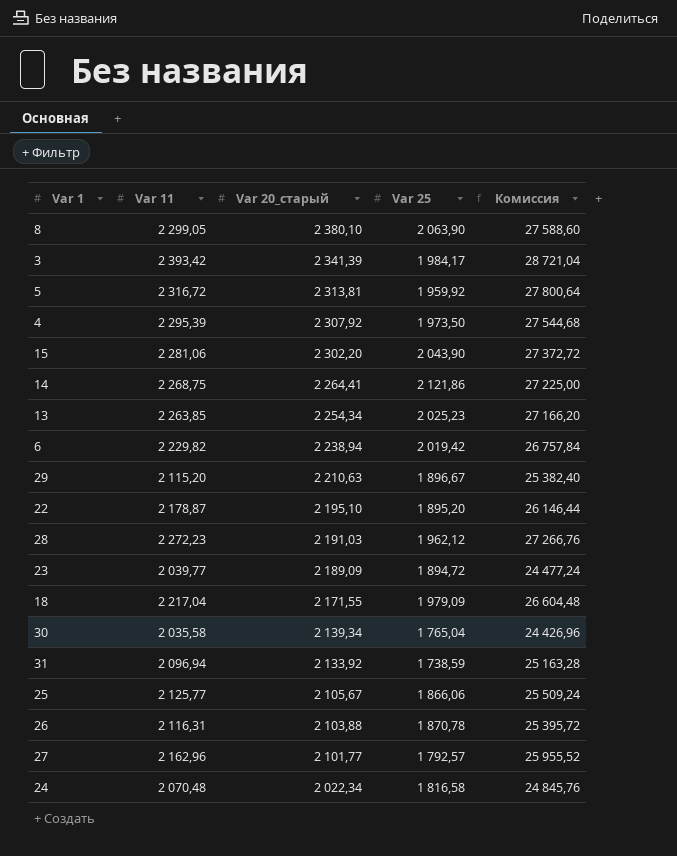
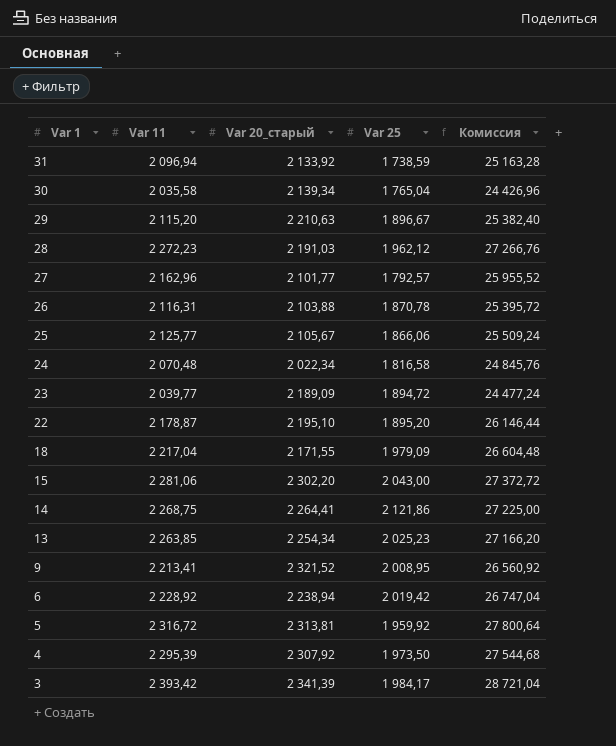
row order: Var 20_старый descending -> Var 1 descending
row 8: 2 299,05 | 2 380,10 | 2 063,90 | 27 588,60 -> none
15 | Var 25: 2 043,90 -> 2 043,00
row 9: none -> 2 213,41 | 2 321,52 | 2 008,95 | 26 560,92
6 | Var 11: 2 229,82 -> 2 228,92
6 | Комиссия: 26 757,84 -> 26 747,04

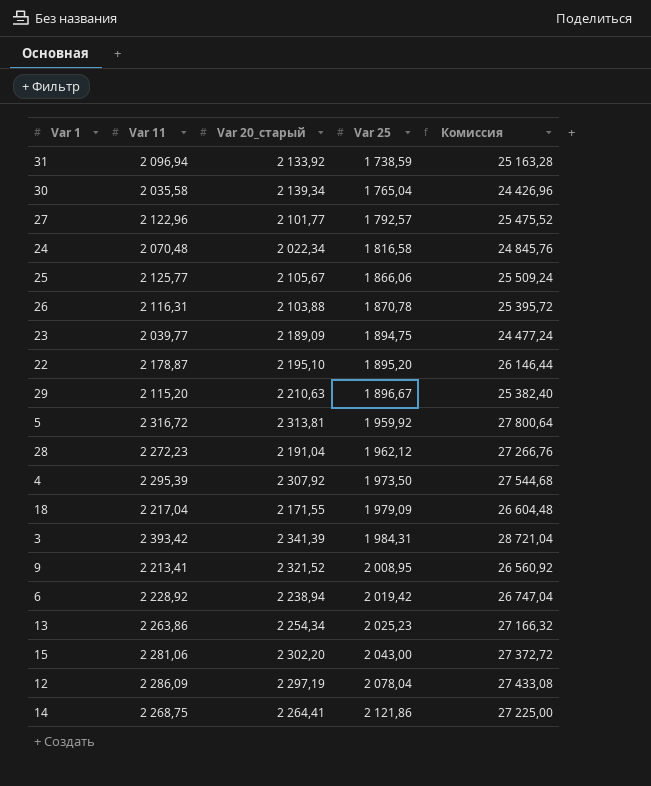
row order: Var 1 descending -> Var 25 ascending
27 | Var 11: 2 162,96 -> 2 122,96
27 | Комиссия: 25 955,52 -> 25 475,52
23 | Var 25: 1 894,72 -> 1 894,75
28 | Var 20_старый: 2 191,03 -> 2 191,04
3 | Var 25: 1 984,17 -> 1 984,31
13 | Var 11: 2 263,85 -> 2 263,86
13 | Комиссия: 27 166,20 -> 27 166,32
row 12: none -> 2 286,09 | 2 297,19 | 2 078,04 | 27 433,08

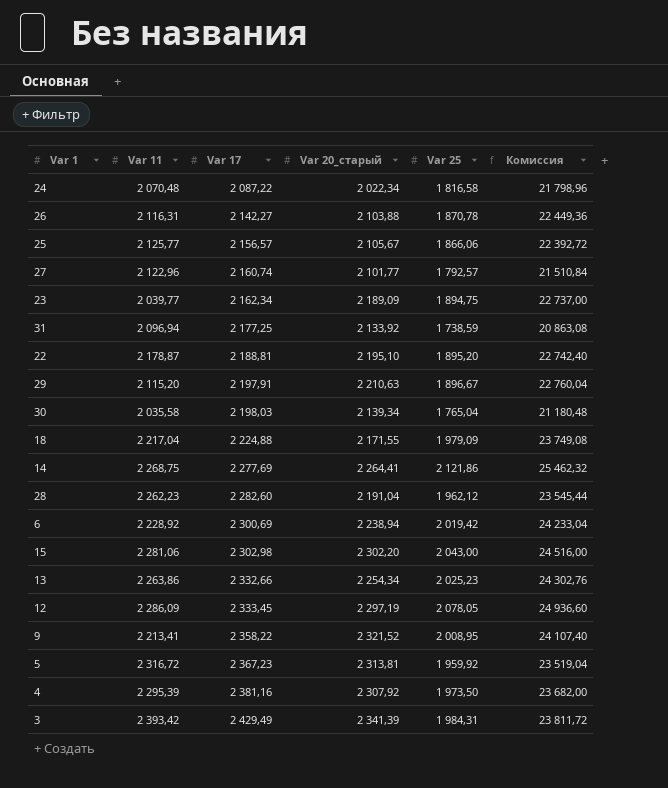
row order: Var 25 ascending -> Var 17 ascending
column Var 17 | position: none -> 3
column Комиссия | formula: [Var 11] * 12 -> [Var 25] * 12
28 | Var 11: 2 272,23 -> 2 262,23
12 | Var 25: 2 078,04 -> 2 078,05

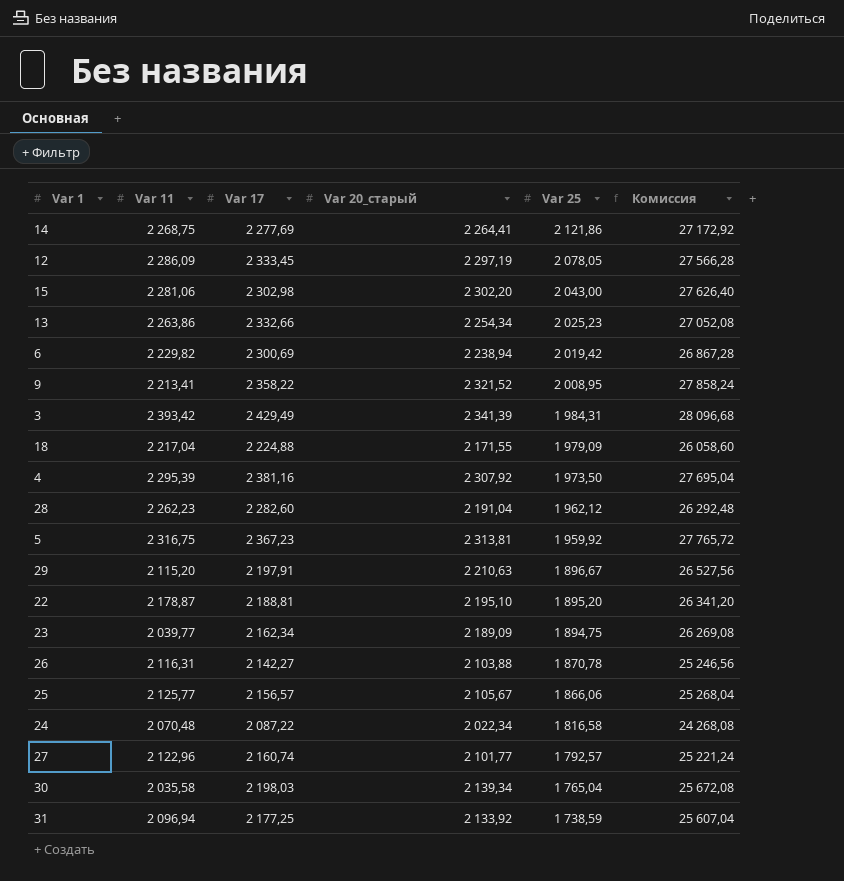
row order: Var 17 ascending -> Var 25 descending
column Комиссия | formula: [Var 25] * 12 -> [Var 20_старый] * 12
6 | Var 11: 2 228,92 -> 2 229,82
5 | Var 11: 2 316,72 -> 2 316,75

